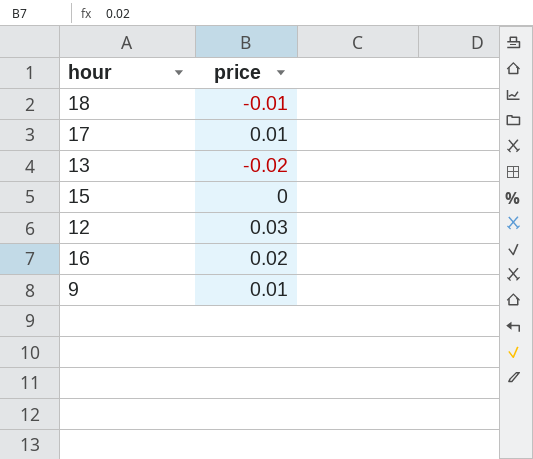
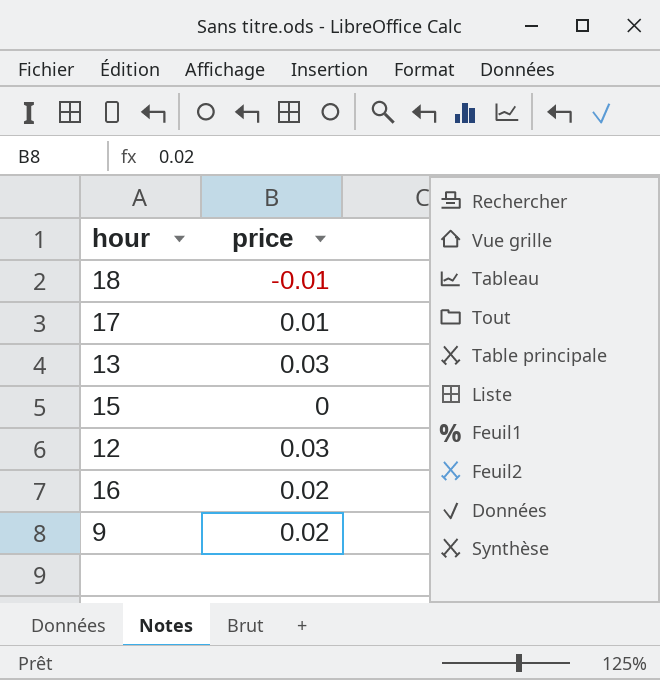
13 | price: -0.02 -> 0.03
9 | price: 0.01 -> 0.02

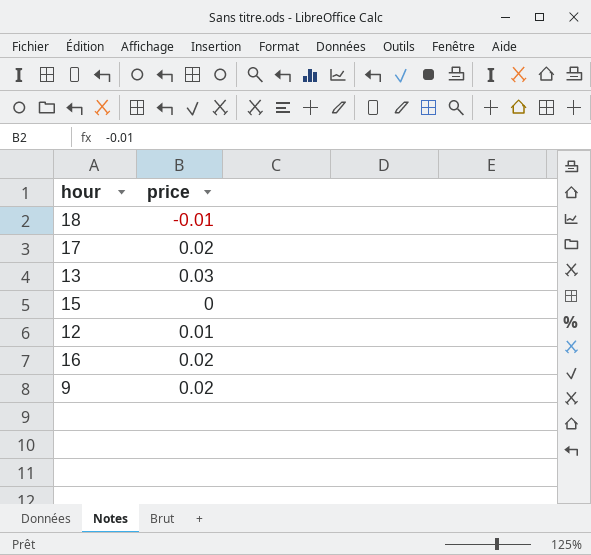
17 | price: 0.01 -> 0.02
12 | price: 0.03 -> 0.01

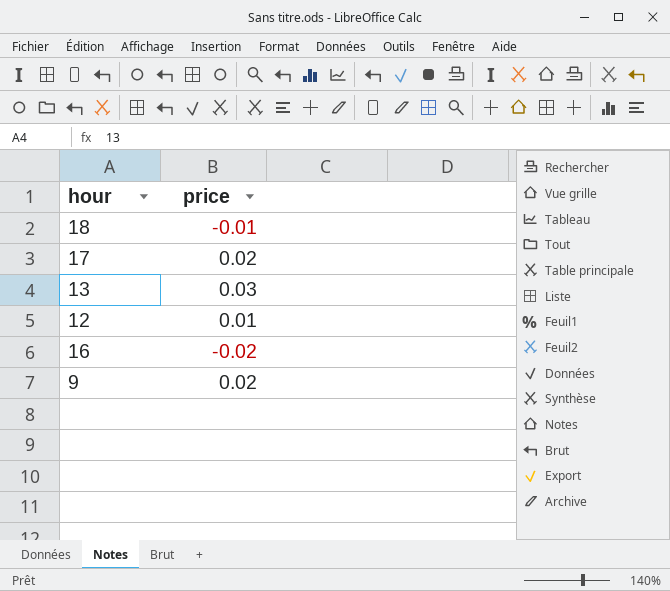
row 15: 0 -> none
16 | price: 0.02 -> -0.02

